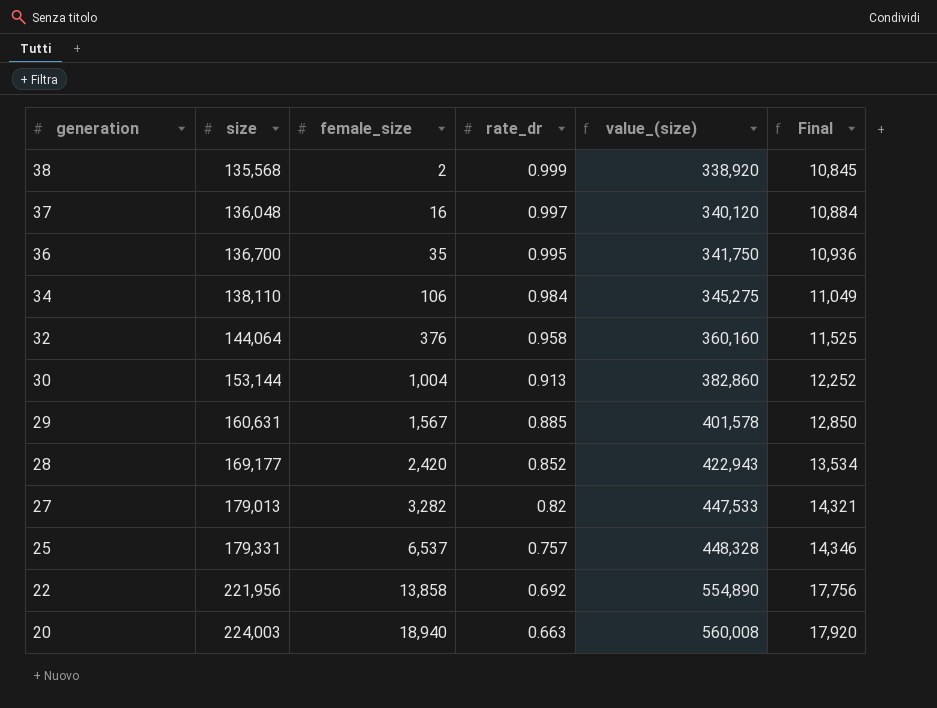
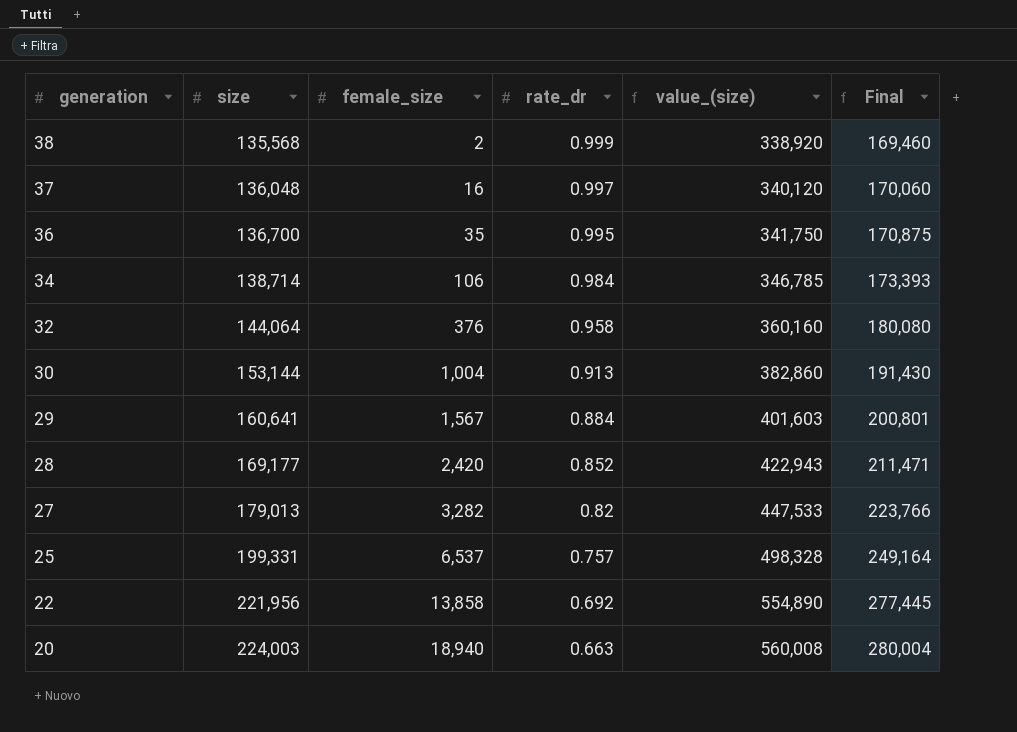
column Final | formula: [size] * 0.08 -> [size] * 1.25
34 | size: 138,110 -> 138,714
34 | value_(size): 345,275 -> 346,785
29 | size: 160,631 -> 160,641
29 | rate_dr: 0.885 -> 0.884
29 | value_(size): 401,578 -> 401,603
25 | size: 179,331 -> 199,331
25 | value_(size): 448,328 -> 498,328

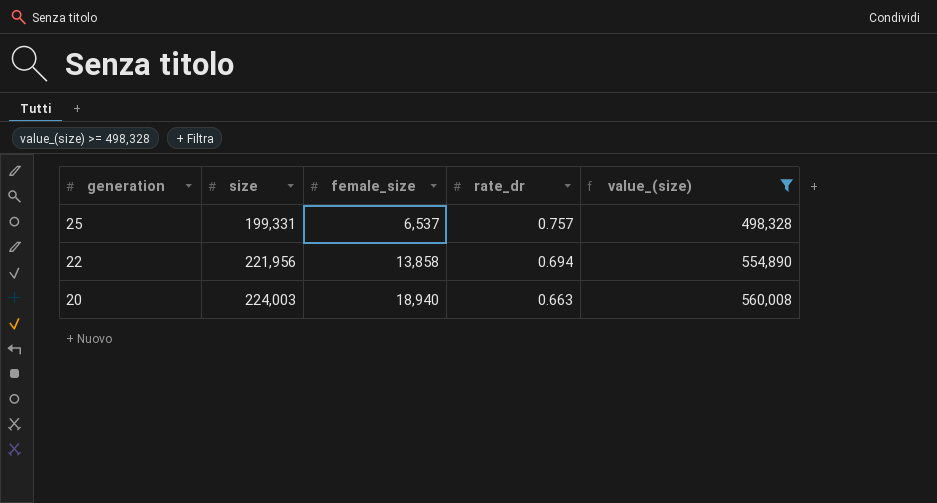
filter: none -> value_(size) >= 498,328
column Final | formula: [size] * 1.25 -> none
22 | rate_dr: 0.692 -> 0.694

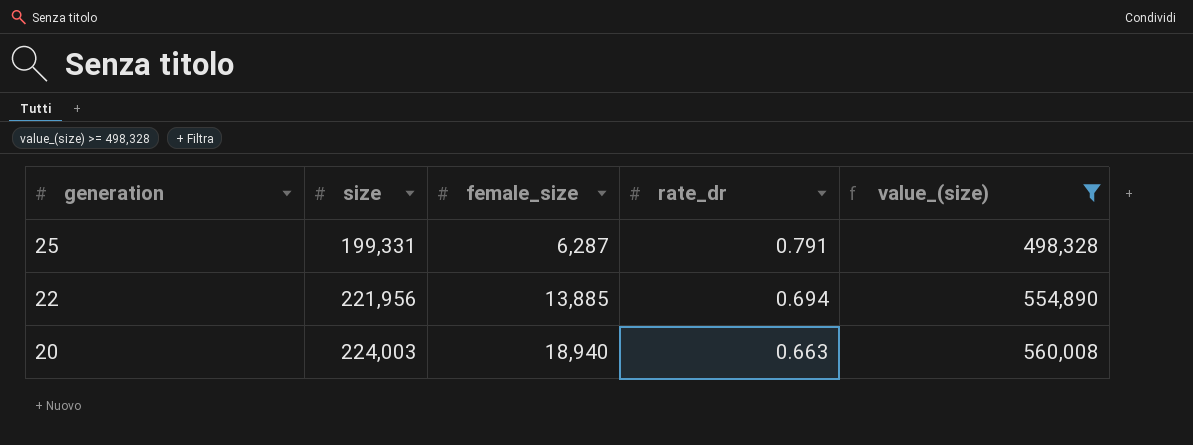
25 | female_size: 6,537 -> 6,287
25 | rate_dr: 0.757 -> 0.791
22 | female_size: 13,858 -> 13,885

